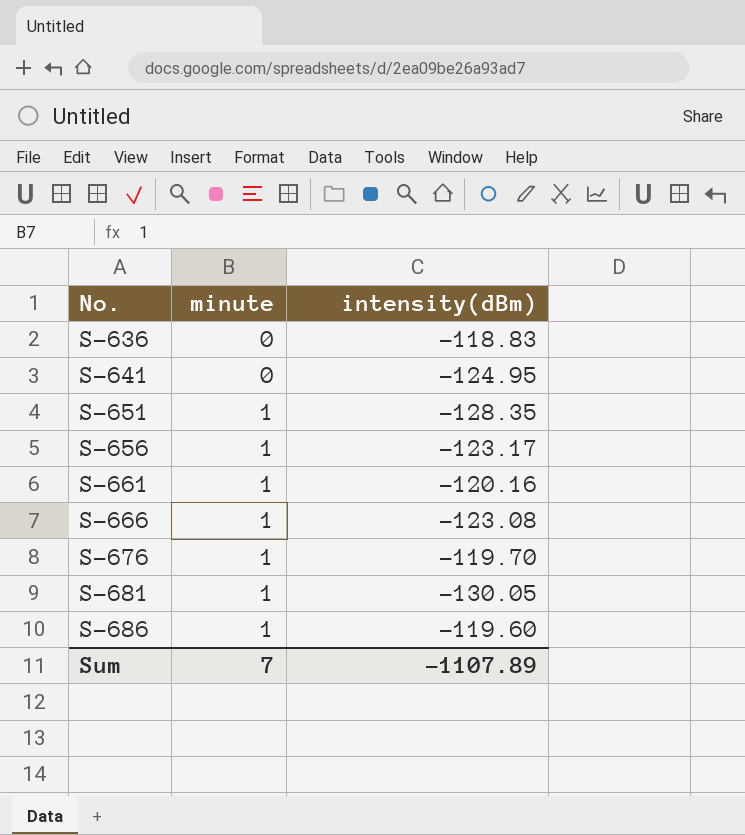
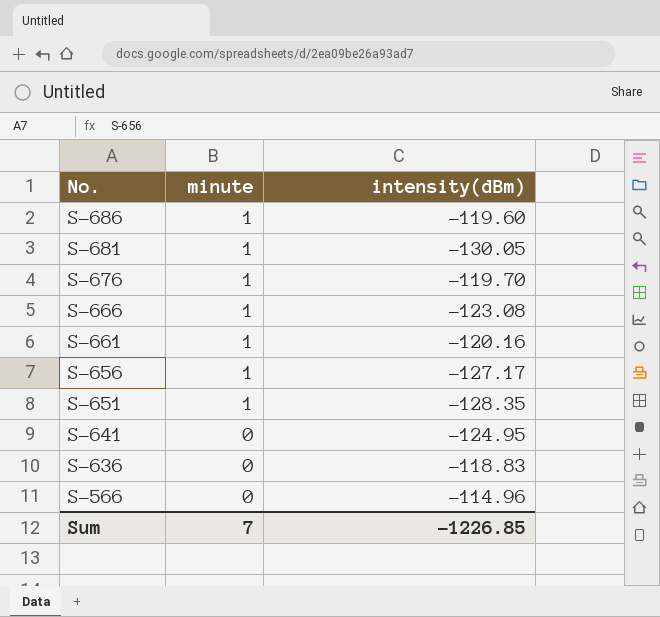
row order: No. ascending -> No. descending
S-656 | intensity(dBm): -123.17 -> -127.17
row S-566: none -> 0 | -114.96
Sum | intensity(dBm): -1107.89 -> -1226.85

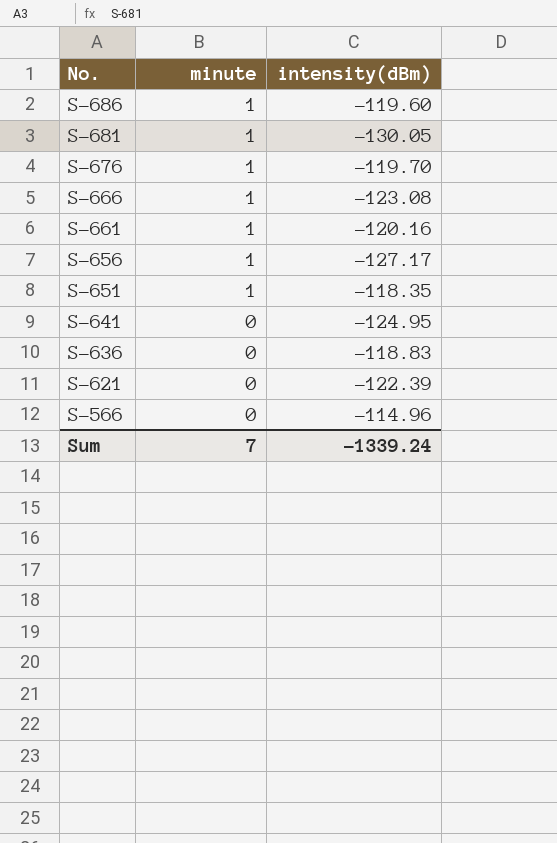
S-651 | intensity(dBm): -128.35 -> -118.35
row S-621: none -> 0 | -122.39
Sum | intensity(dBm): -1226.85 -> -1339.24

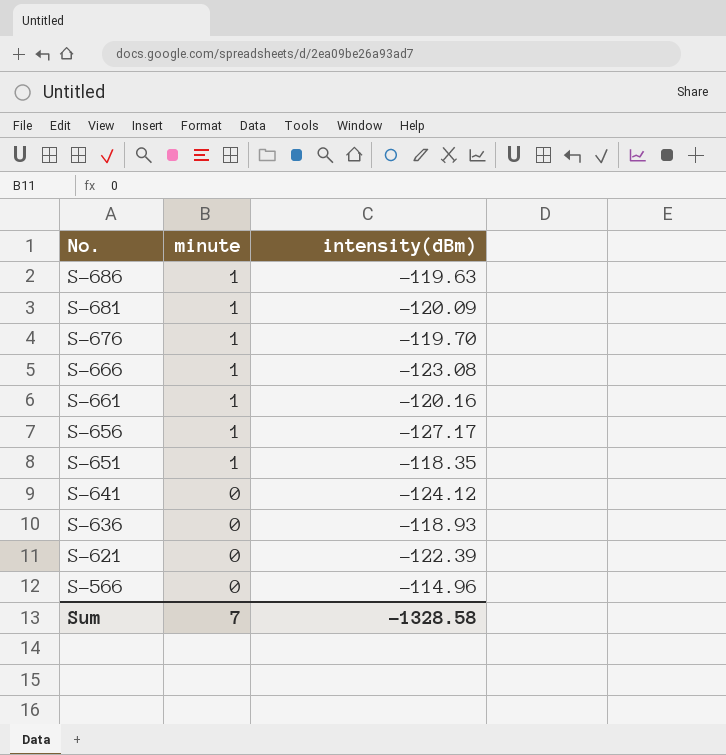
S-686 | intensity(dBm): -119.60 -> -119.63
S-681 | intensity(dBm): -130.05 -> -120.09
S-641 | intensity(dBm): -124.95 -> -124.12
S-636 | intensity(dBm): -118.83 -> -118.93
Sum | intensity(dBm): -1339.24 -> -1328.58

